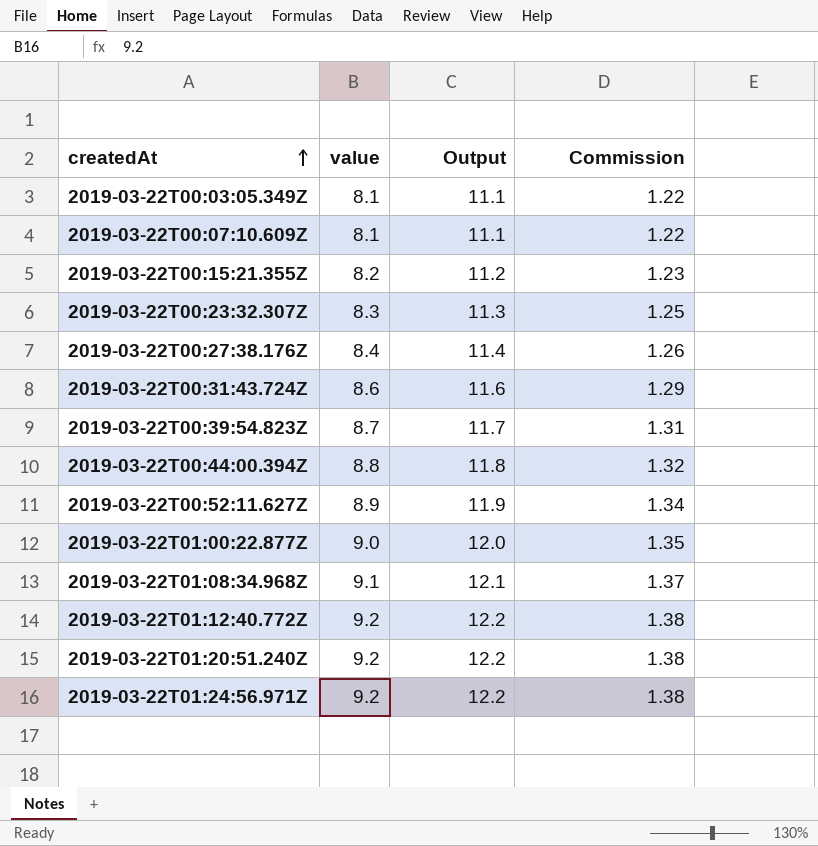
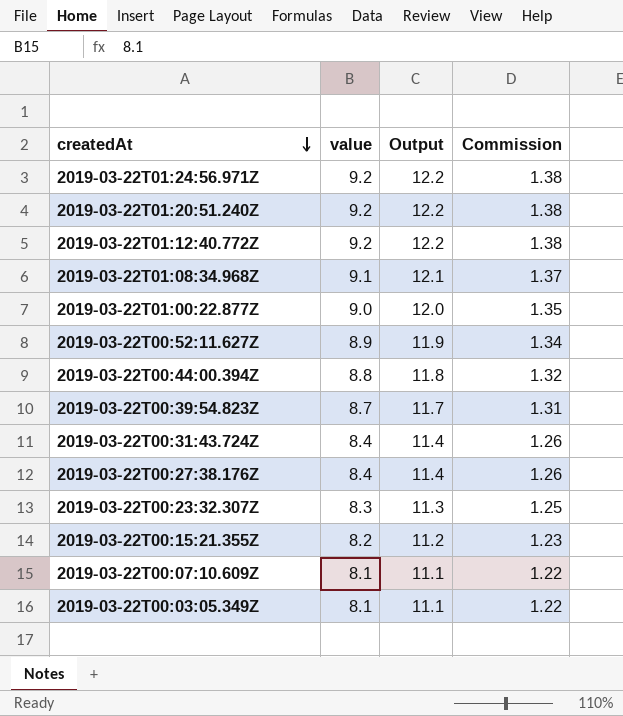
row order: createdAt ascending -> createdAt descending
2019-03-22T00:31:43.724Z | value: 8.6 -> 8.4
2019-03-22T00:31:43.724Z | Output: 11.6 -> 11.4
2019-03-22T00:31:43.724Z | Commission: 1.29 -> 1.26

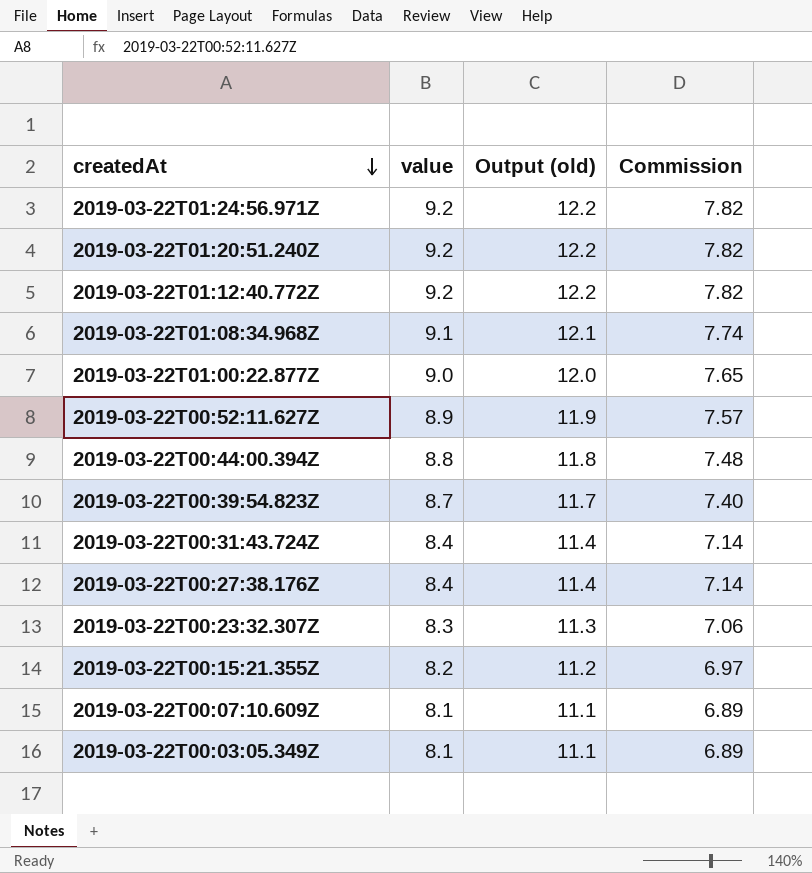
column name: Output -> Output (old)
column Commission | formula: [value] * 0.15 -> [value] * 0.85

